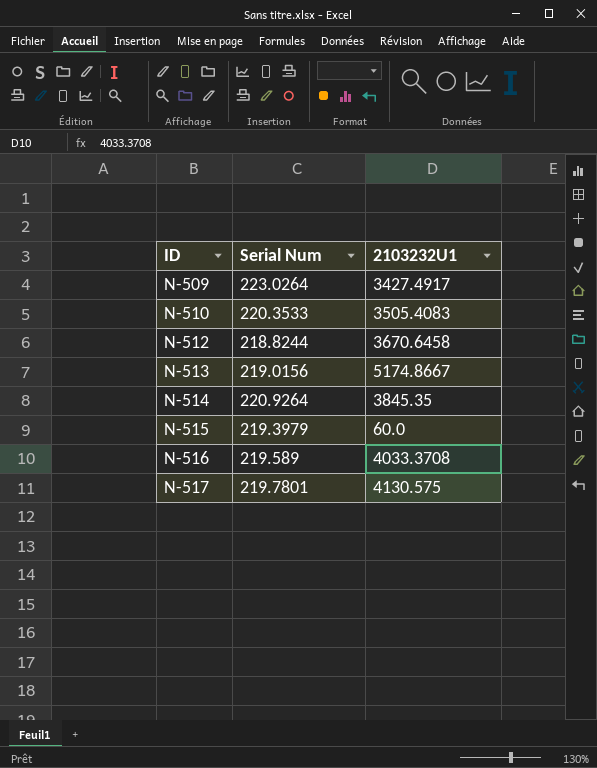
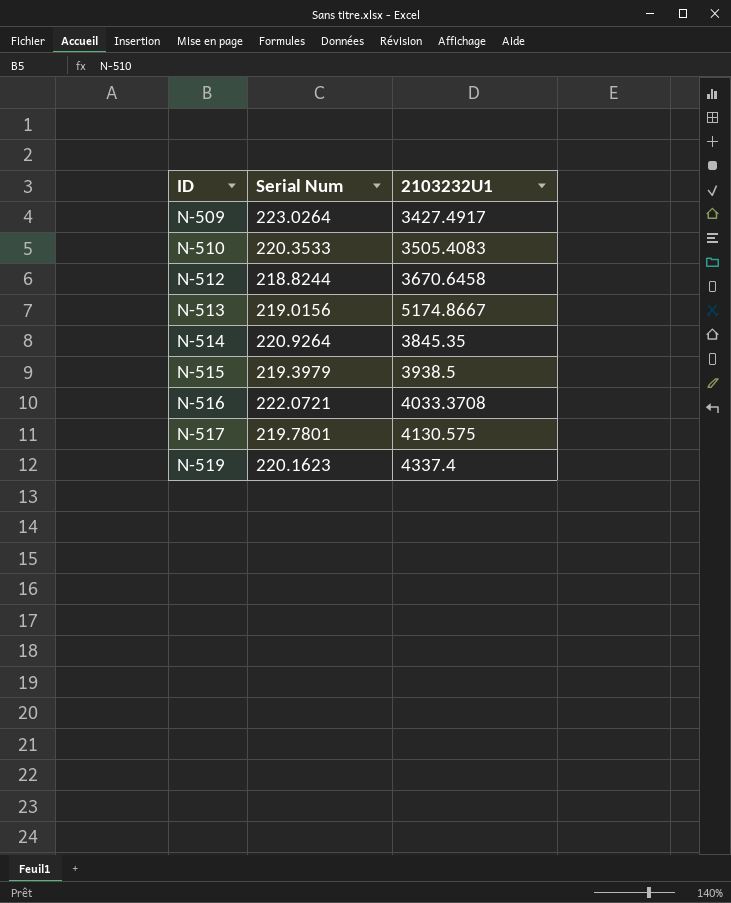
N-515 | 2103232U1: 60.0 -> 3938.5
N-516 | Serial Num: 219.589 -> 222.0721
row N-519: none -> 220.1623 | 4337.4

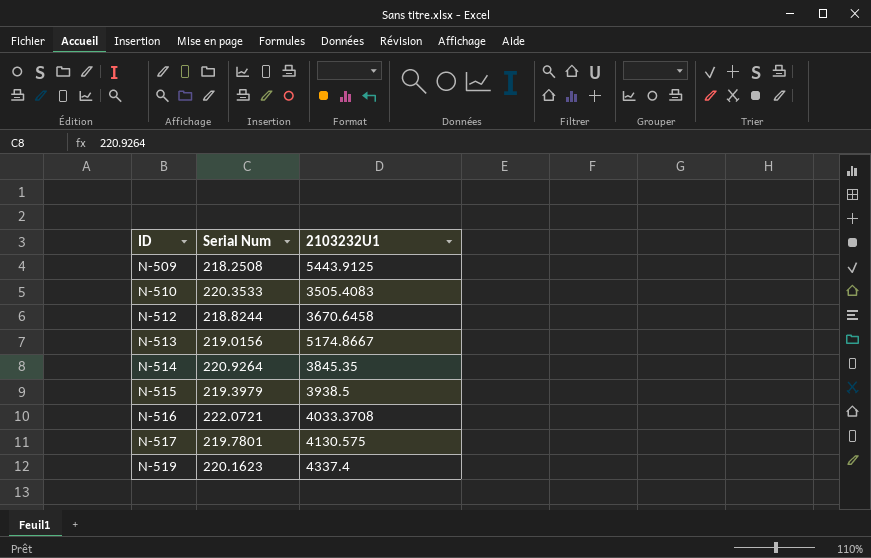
N-509 | Serial Num: 223.0264 -> 218.2508
N-509 | 2103232U1: 3427.4917 -> 5443.9125

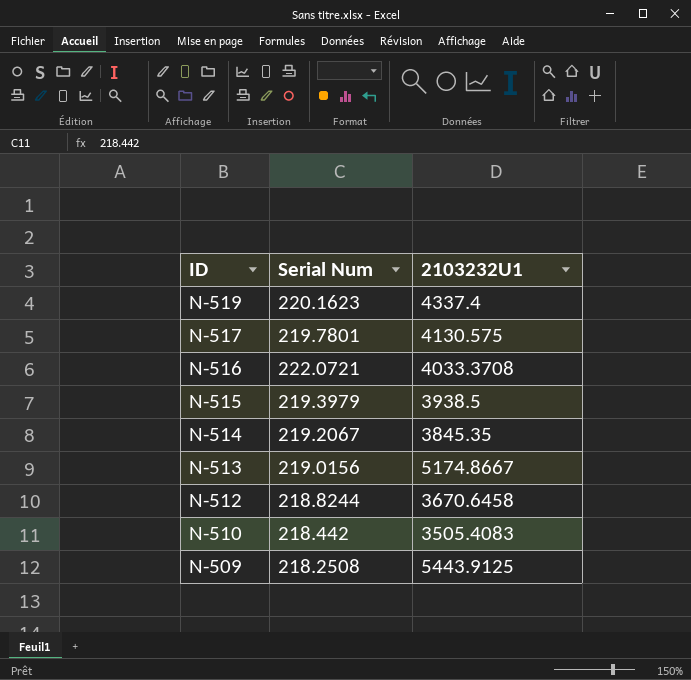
row order: ID ascending -> ID descending
N-514 | Serial Num: 220.9264 -> 219.2067
N-510 | Serial Num: 220.3533 -> 218.442

